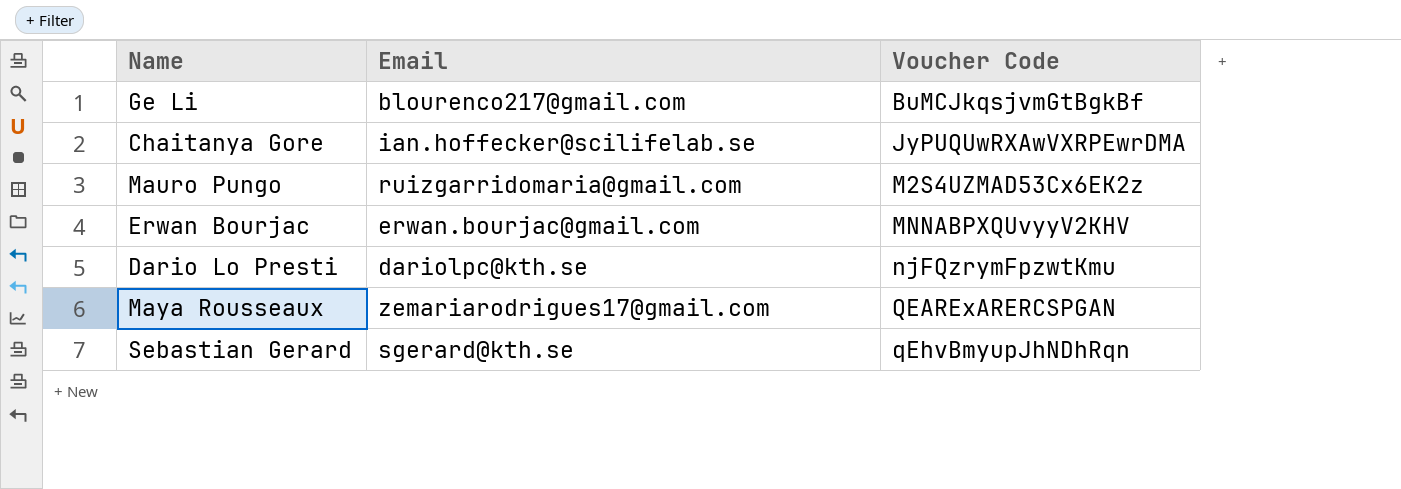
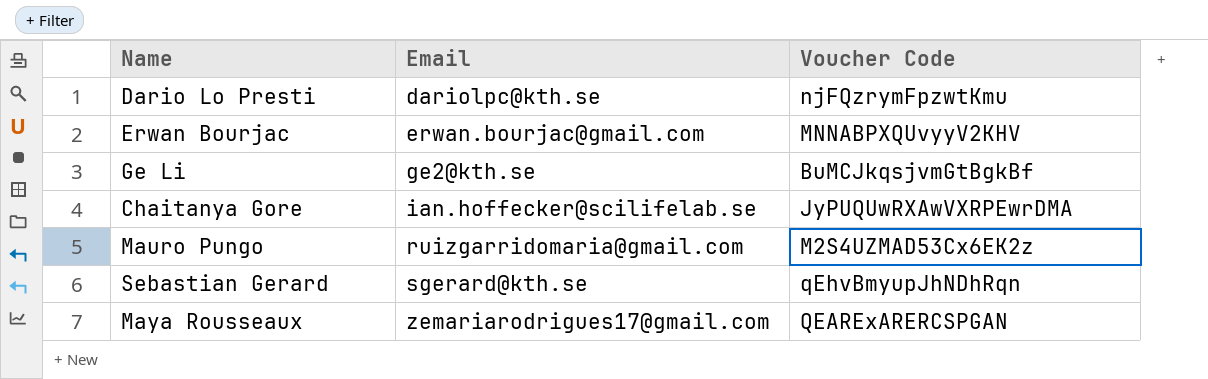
row order: Voucher Code ascending -> Email ascending
Ge Li | Email: blourenco217@gmail.com -> ge2@kth.se

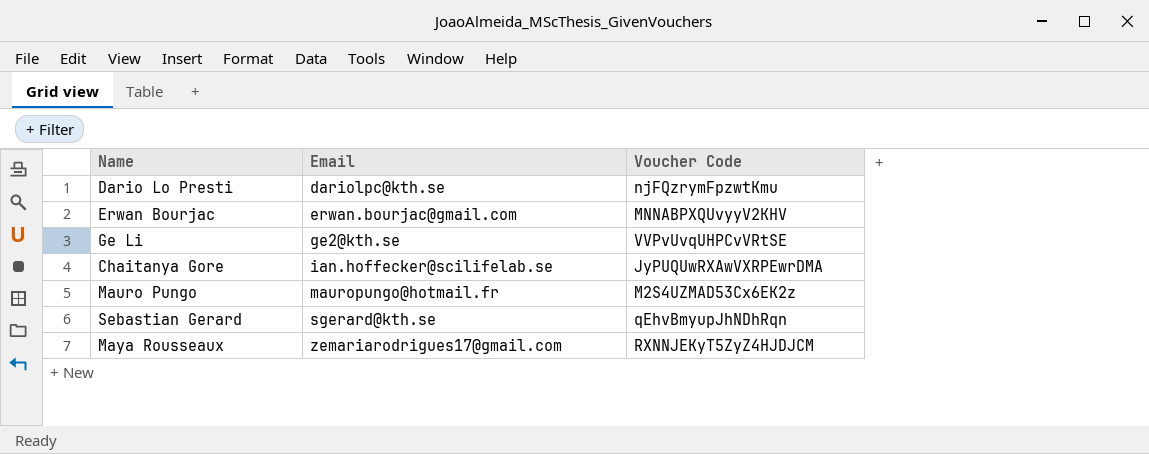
Ge Li | Voucher Code: BuMCJkqsjvmGtBgkBf -> VVPvUvqUHPCvVRtSE
Mauro Pungo | Email: ruizgarridomaria@gmail.com -> mauropungo@hotmail.fr
Maya Rousseaux | Voucher Code: QEARExARERCSPGAN -> RXNNJEKyT5ZyZ4HJDJCM

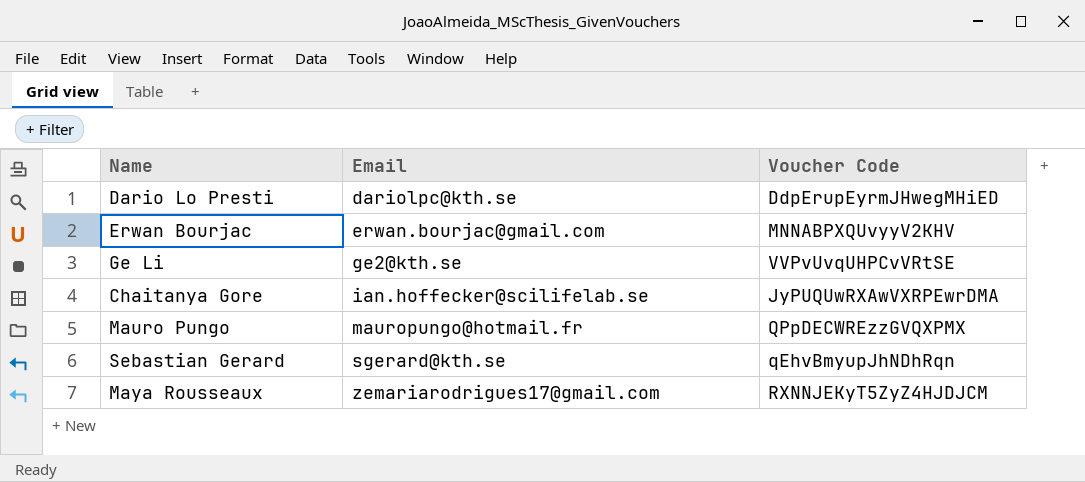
Dario Lo Presti | Voucher Code: njFQzrymFpzwtKmu -> DdpErupEyrmJHwegMHiED
Mauro Pungo | Voucher Code: M2S4UZMAD53Cx6EK2z -> QPpDECWREzzGVQXPMX

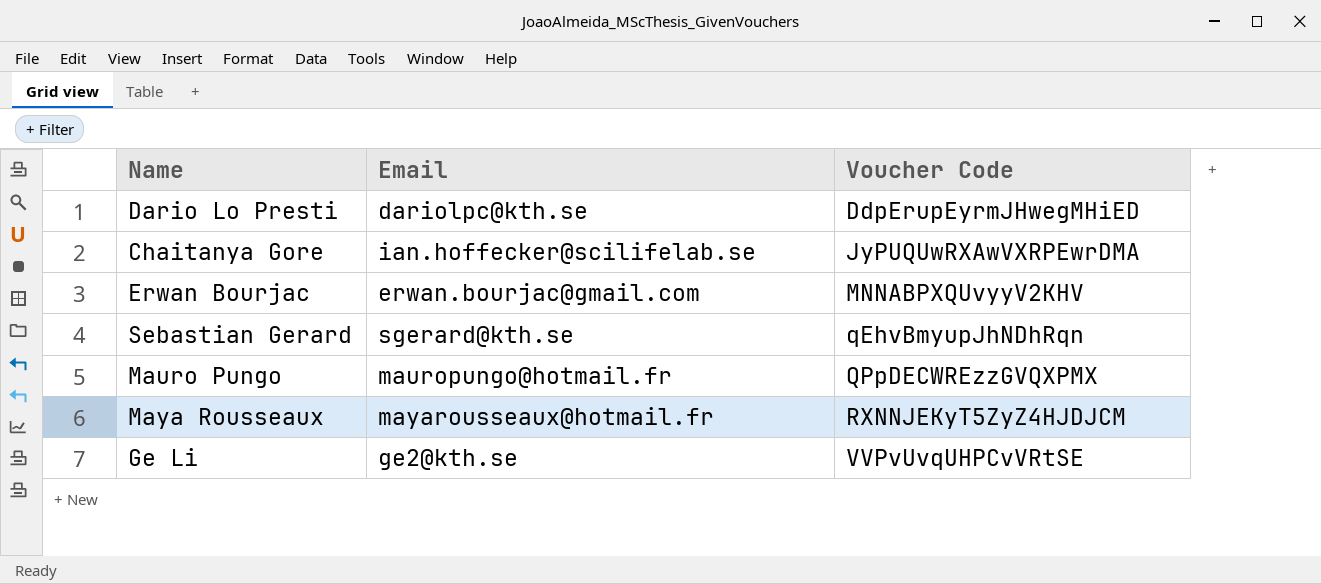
row order: Email ascending -> Voucher Code ascending
Maya Rousseaux | Email: zemariarodrigues17@gmail.com -> mayarousseaux@hotmail.fr

